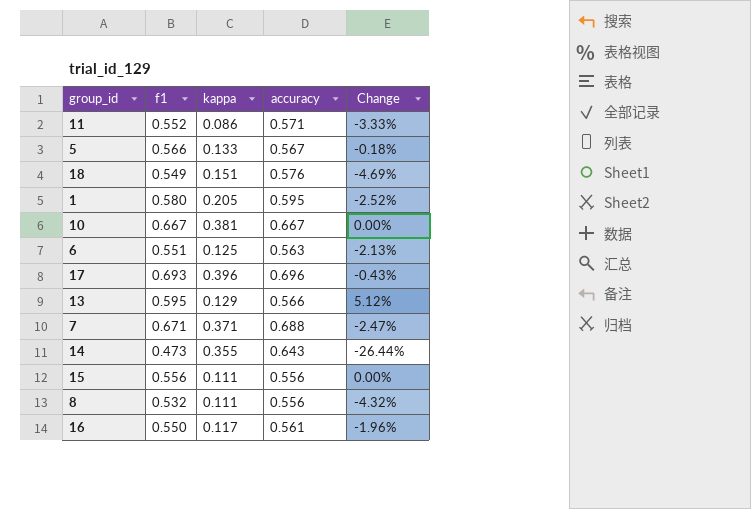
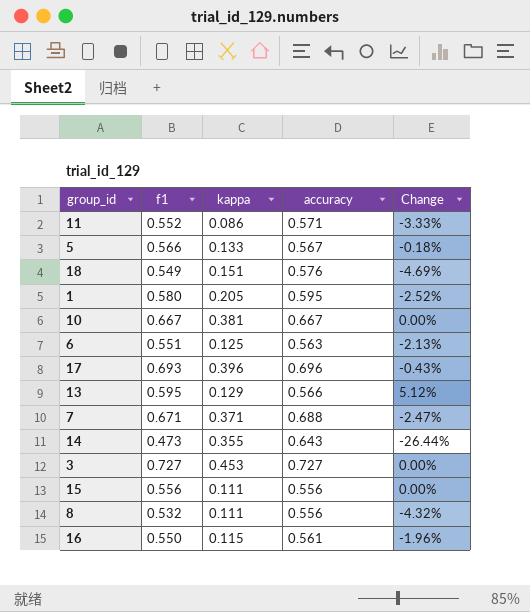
row 3: none -> 0.727 | 0.453 | 0.727 | 0.00%
16 | kappa: 0.117 -> 0.115

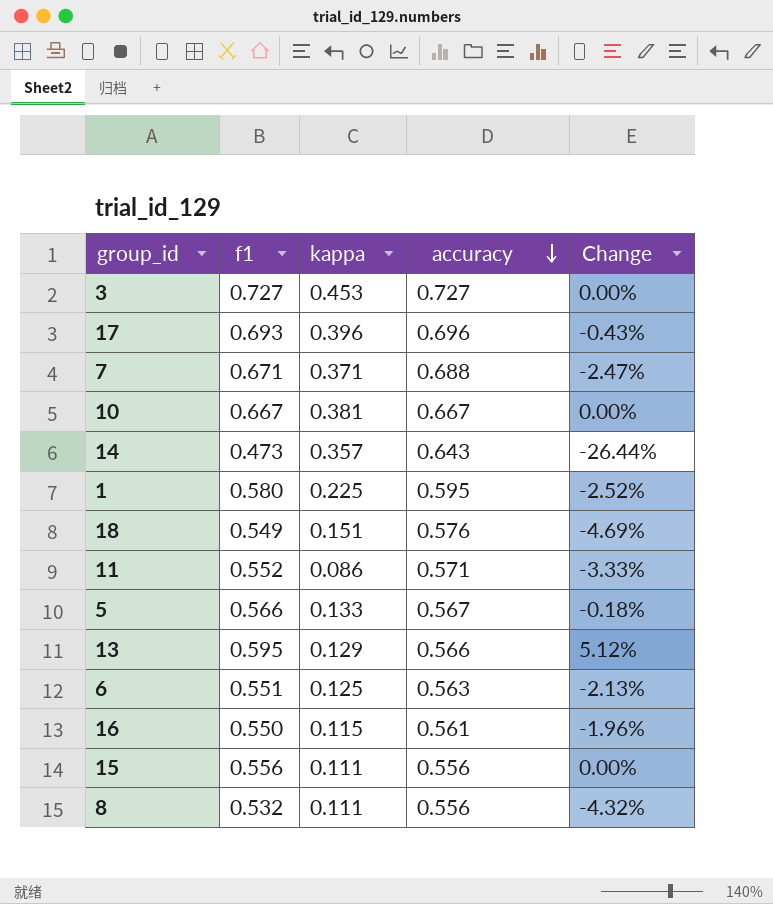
row order: none -> accuracy descending
14 | kappa: 0.355 -> 0.357
1 | kappa: 0.205 -> 0.225

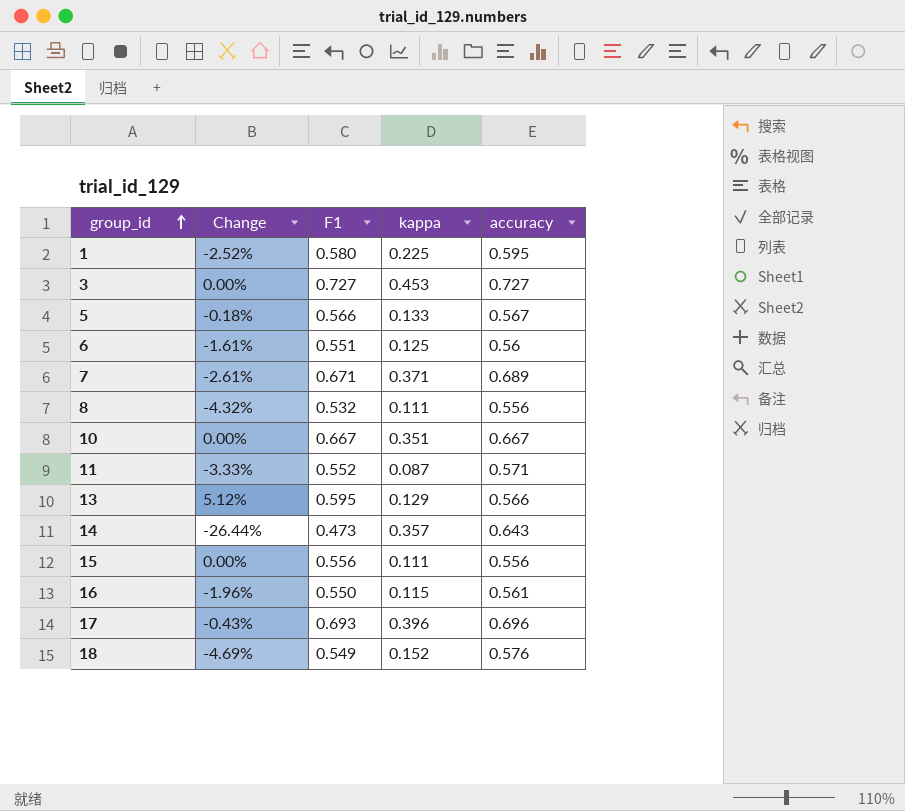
row order: accuracy descending -> group_id ascending
column Change | position: 5 -> 2
column name: f1 -> F1
6 | Change: -2.13% -> -1.61%
6 | accuracy: 0.563 -> 0.56
7 | Change: -2.47% -> -2.61%
7 | accuracy: 0.688 -> 0.689
10 | kappa: 0.381 -> 0.351
11 | kappa: 0.086 -> 0.087
18 | kappa: 0.151 -> 0.152

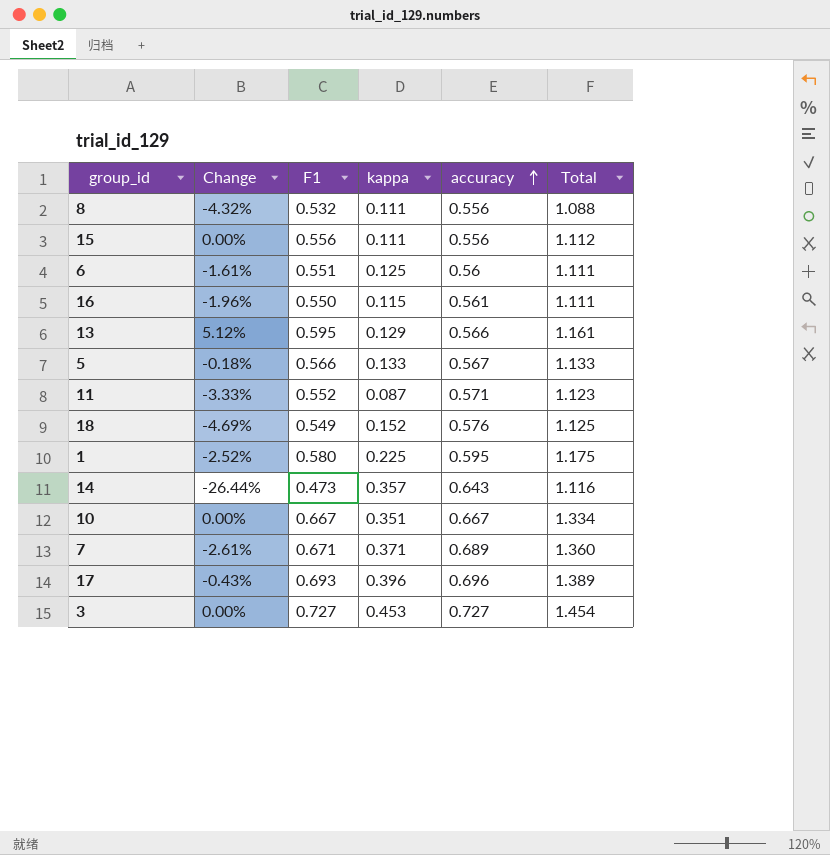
row order: group_id ascending -> accuracy ascending
column Total | formula: none -> [F1] + [accuracy]

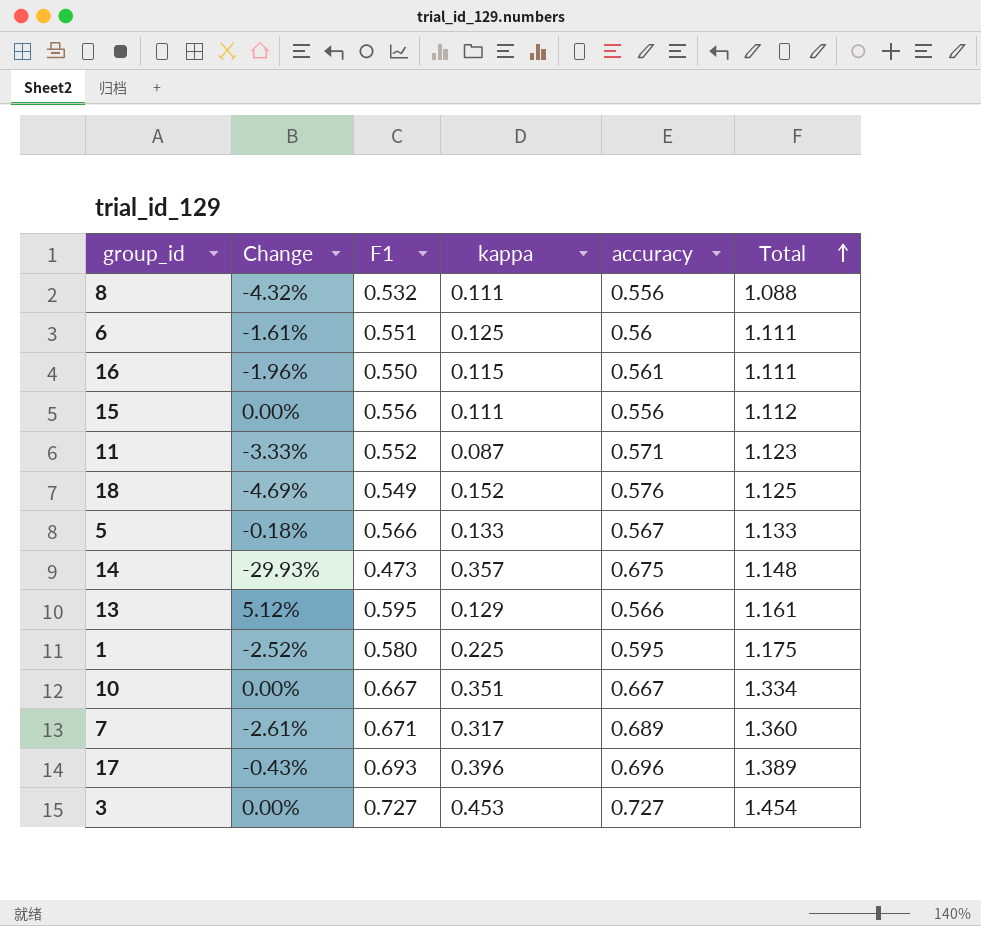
row order: accuracy ascending -> Total ascending
14 | Change: -26.44% -> -29.93%
14 | accuracy: 0.643 -> 0.675
14 | Total: 1.116 -> 1.148
7 | kappa: 0.371 -> 0.317

